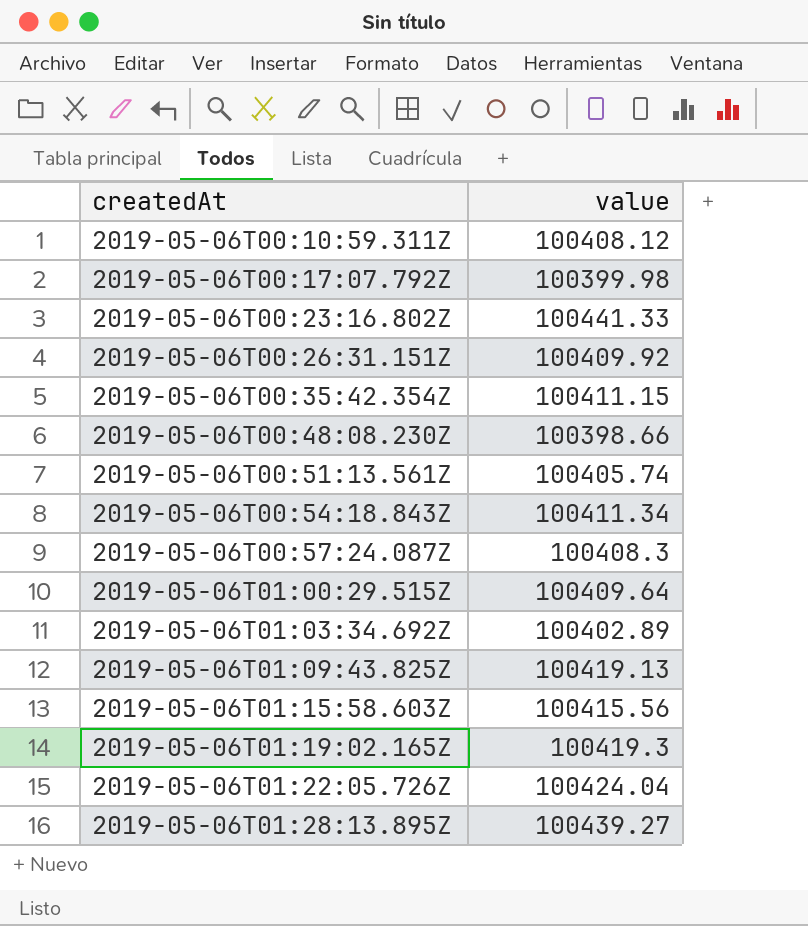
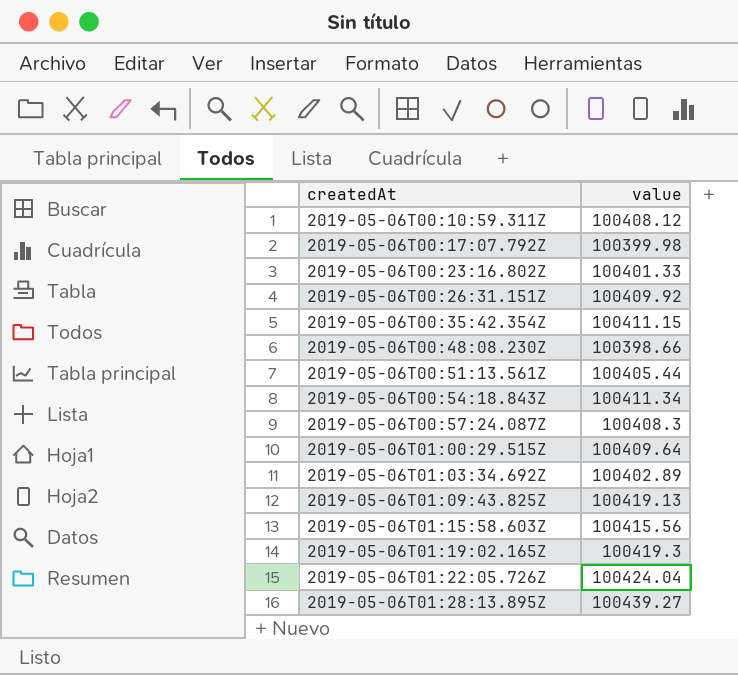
2019-05-06T00:23:16.802Z | value: 100441.33 -> 100401.33
2019-05-06T00:51:13.561Z | value: 100405.74 -> 100405.44

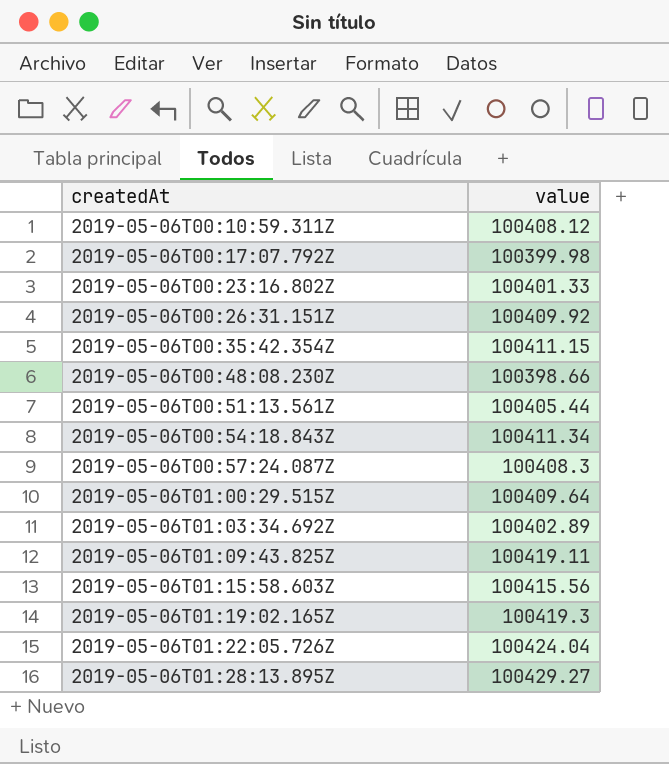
2019-05-06T01:09:43.825Z | value: 100419.13 -> 100419.11
2019-05-06T01:28:13.895Z | value: 100439.27 -> 100429.27

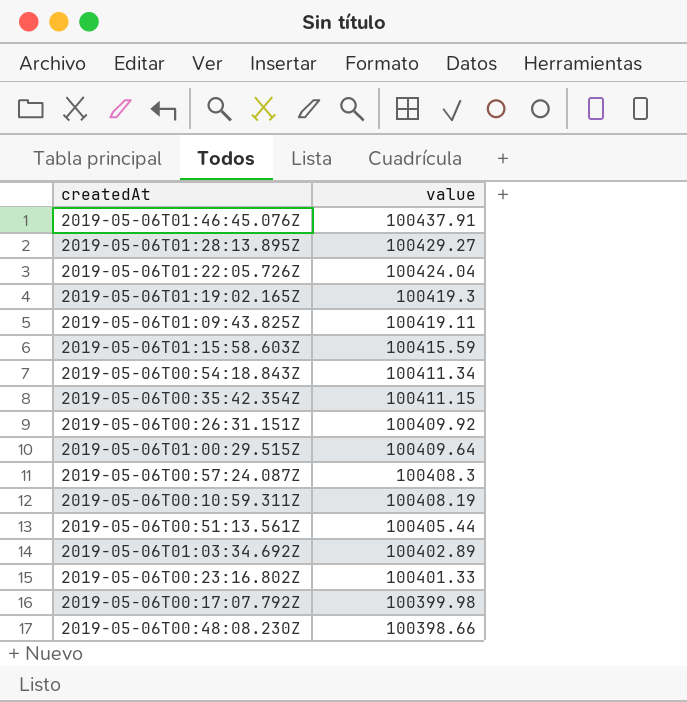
row order: createdAt ascending -> value descending
row 2019-05-06T01:46:45.076Z: none -> 100437.91
2019-05-06T01:15:58.603Z | value: 100415.56 -> 100415.59
2019-05-06T00:10:59.311Z | value: 100408.12 -> 100408.19

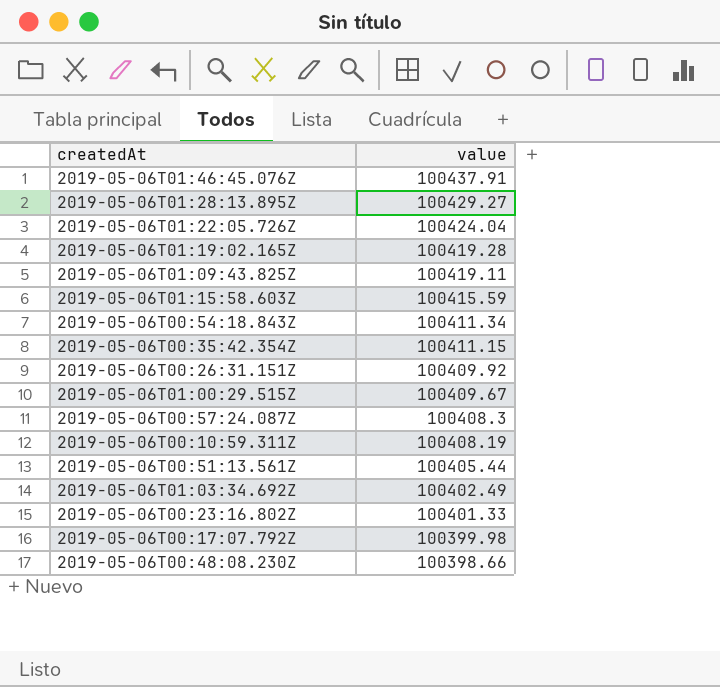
2019-05-06T01:19:02.165Z | value: 100419.3 -> 100419.28
2019-05-06T01:00:29.515Z | value: 100409.64 -> 100409.67
2019-05-06T01:03:34.692Z | value: 100402.89 -> 100402.49

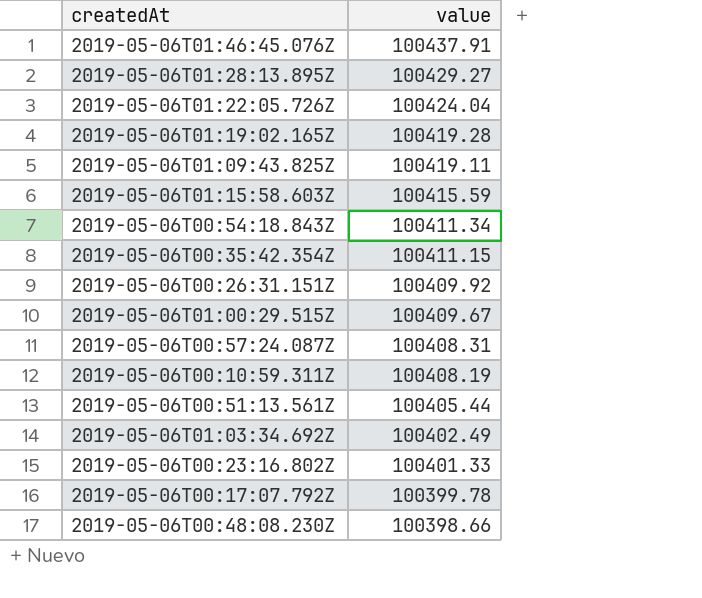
2019-05-06T00:57:24.087Z | value: 100408.3 -> 100408.31
2019-05-06T00:17:07.792Z | value: 100399.98 -> 100399.78

